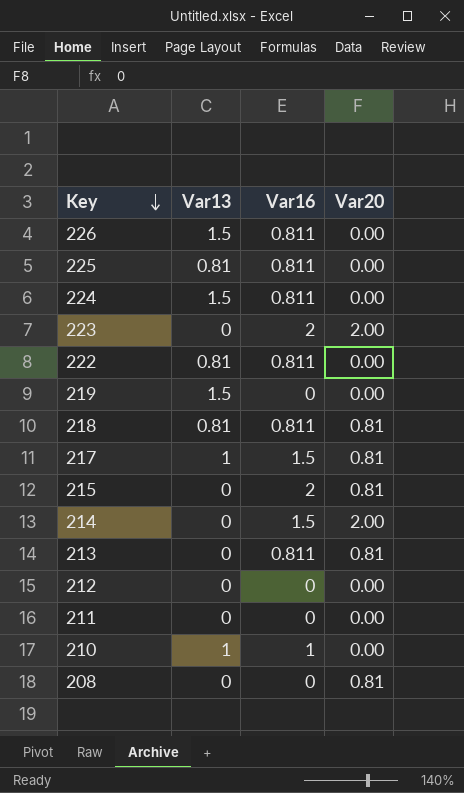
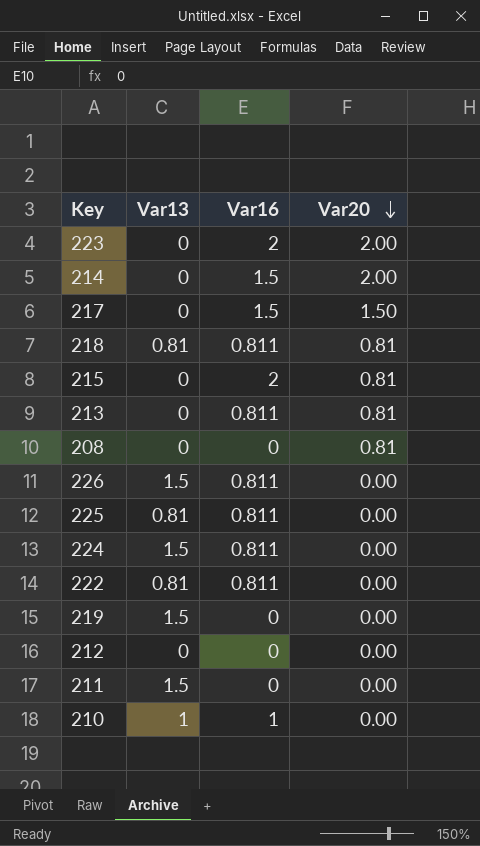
row order: Key descending -> Var20 descending
217 | Var13: 1 -> 0
217 | Var20: 0.81 -> 1.50
211 | Var13: 0 -> 1.5

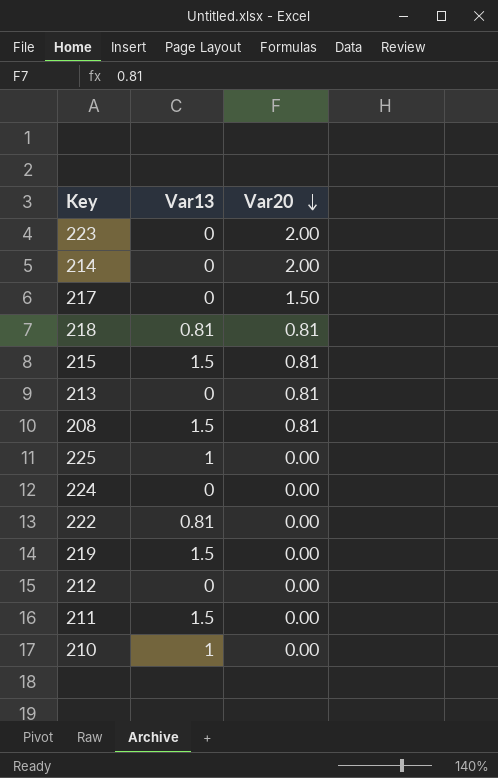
column Var16 | position: 3 -> none
row 226: 1.5 | 0.811 | 0.00 -> none
215 | Var13: 0 -> 1.5
208 | Var13: 0 -> 1.5
225 | Var13: 0.81 -> 1
224 | Var13: 1.5 -> 0

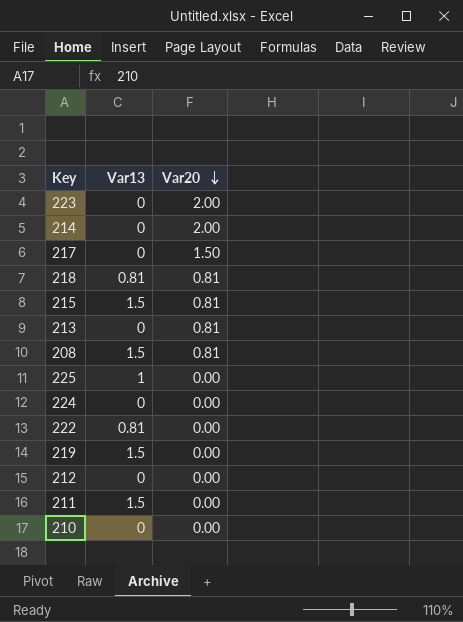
210 | Var13: 1 -> 0

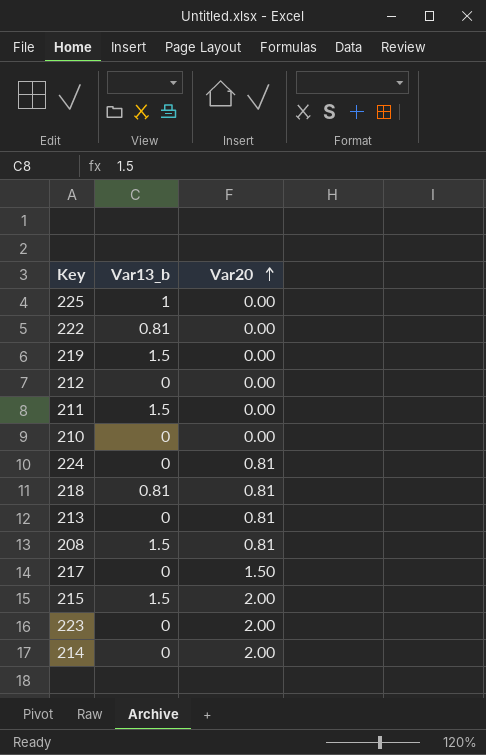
row order: Var20 descending -> Var20 ascending
column name: Var13 -> Var13_b
224 | Var20: 0.00 -> 0.81
215 | Var20: 0.81 -> 2.00

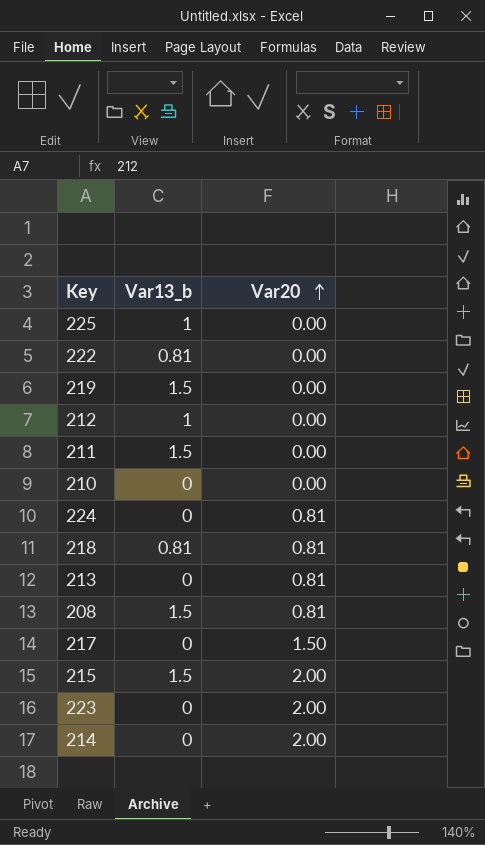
212 | Var13_b: 0 -> 1

